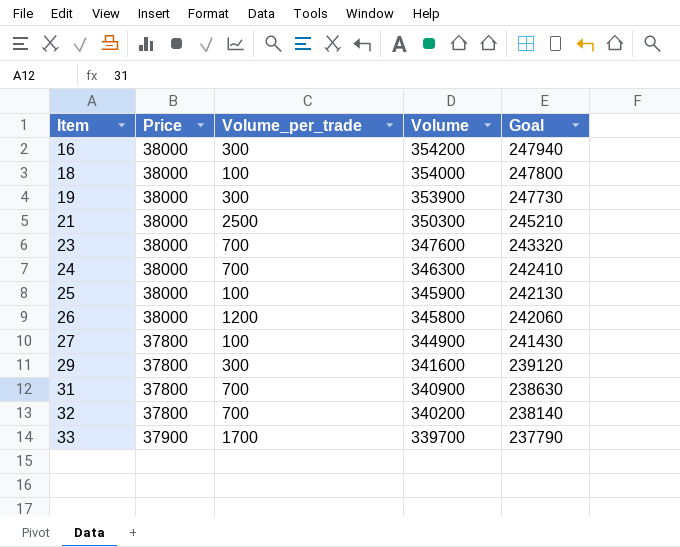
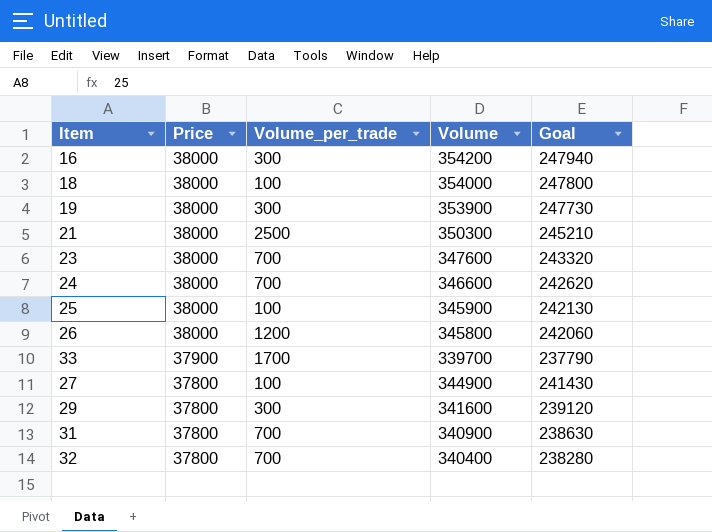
row order: Item ascending -> Price descending
24 | Volume: 346300 -> 346600
24 | Goal: 242410 -> 242620
32 | Volume: 340200 -> 340400
32 | Goal: 238140 -> 238280

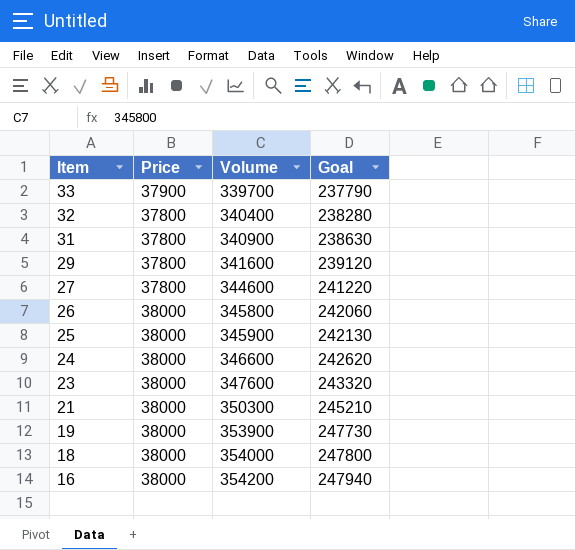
row order: Price descending -> Item descending
column Volume_per_trade | position: 3 -> none
27 | Volume: 344900 -> 344600
27 | Goal: 241430 -> 241220

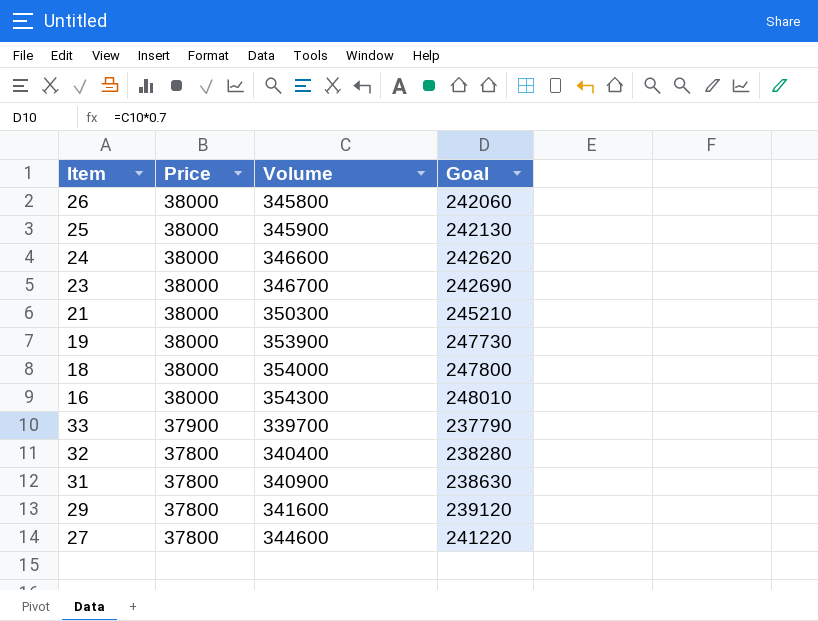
row order: Item descending -> Price descending
23 | Volume: 347600 -> 346700
23 | Goal: 243320 -> 242690
16 | Volume: 354200 -> 354300
16 | Goal: 247940 -> 248010

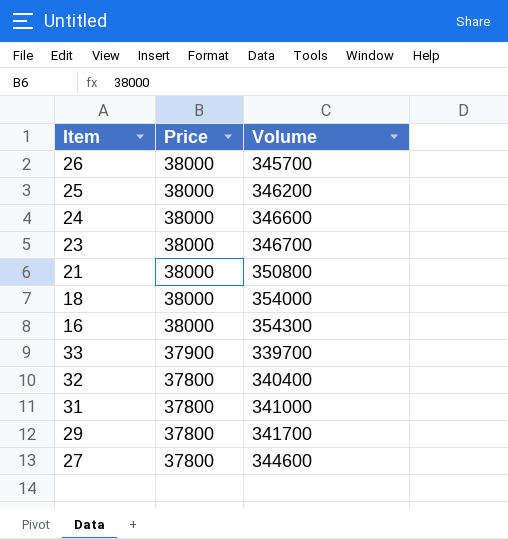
column Goal | formula: [Volume] * 0.7 -> none
row 19: 38000 | 353900 | 247730 -> none
26 | Volume: 345800 -> 345700
25 | Volume: 345900 -> 346200
21 | Volume: 350300 -> 350800
31 | Volume: 340900 -> 341000
29 | Volume: 341600 -> 341700

